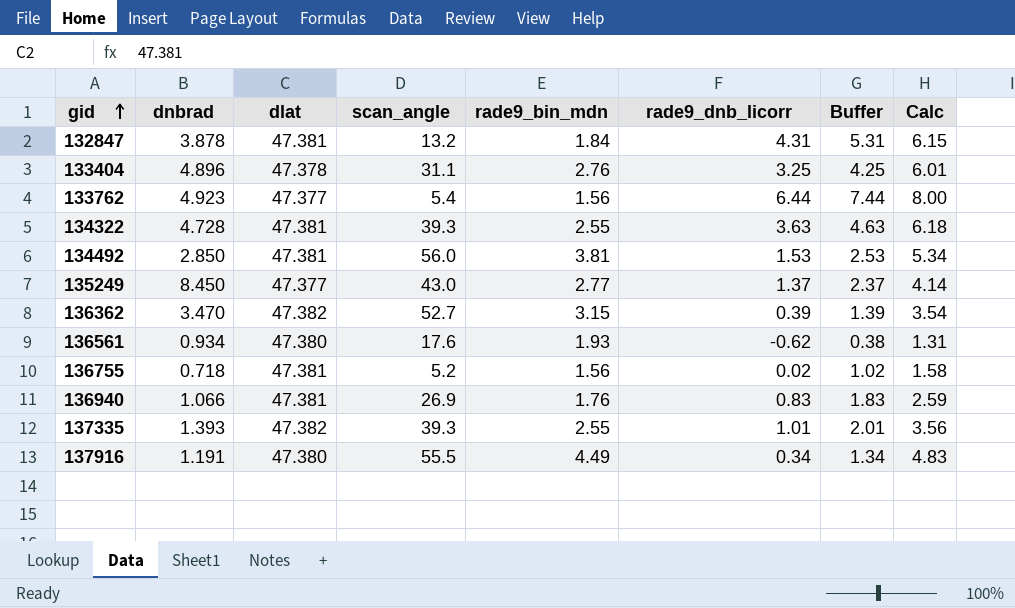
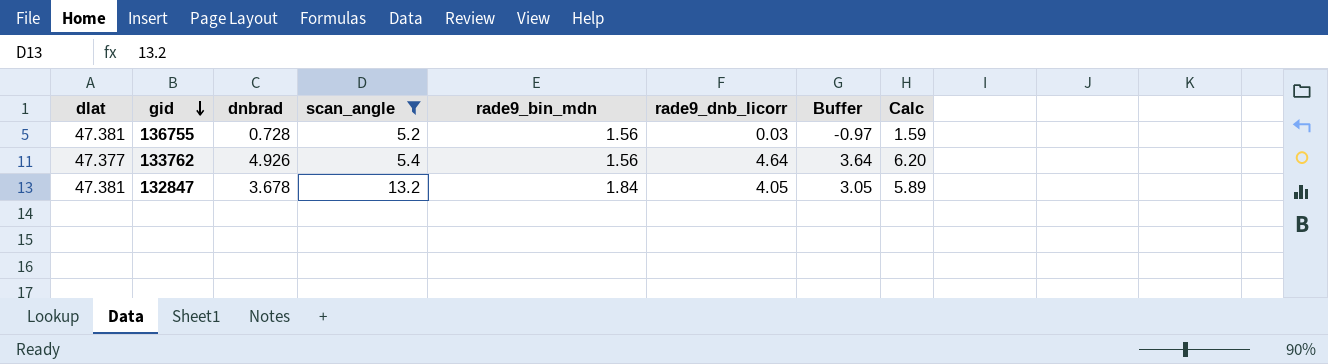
filter: none -> scan_angle <= 13.2
row order: gid ascending -> gid descending
column dlat | position: 3 -> 1
column Buffer | formula: [rade9_dnb_licorr] + 1 -> [rade9_dnb_licorr] - 1
136755 | dnbrad: 0.718 -> 0.728
136755 | rade9_dnb_licorr: 0.02 -> 0.03
136755 | Calc: 1.58 -> 1.59
133762 | dnbrad: 4.923 -> 4.926
133762 | rade9_dnb_licorr: 6.44 -> 4.64
133762 | Calc: 8.00 -> 6.20
132847 | dnbrad: 3.878 -> 3.678
132847 | rade9_dnb_licorr: 4.31 -> 4.05
132847 | Calc: 6.15 -> 5.89

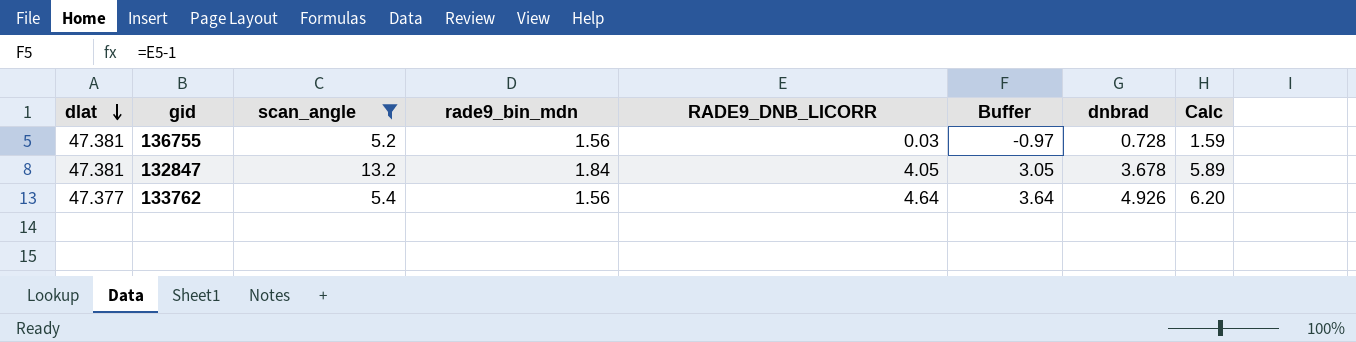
row order: gid descending -> dlat descending
column name: rade9_dnb_licorr -> RADE9_DNB_LICORR
column dnbrad | position: 3 -> 7

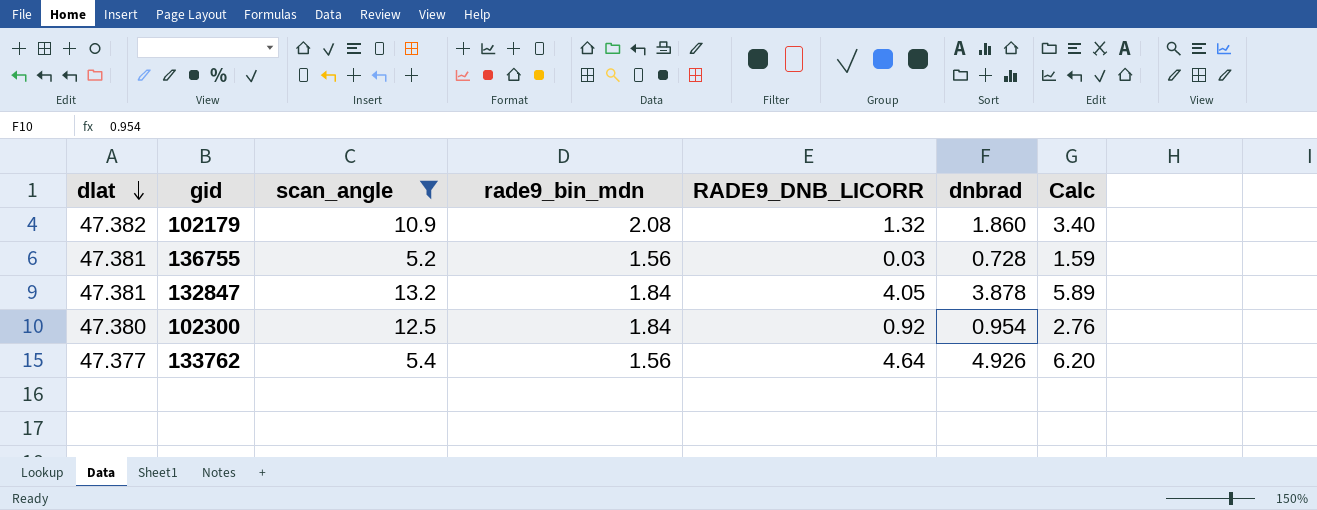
column Buffer | formula: [RADE9_DNB_LICORR] - 1 -> none
row 102179: none -> 47.382 | 10.9 | 2.08 | 1.32 | 1.860 | 3.40
132847 | dnbrad: 3.678 -> 3.878
row 102300: none -> 47.380 | 12.5 | 1.84 | 0.92 | 0.954 | 2.76

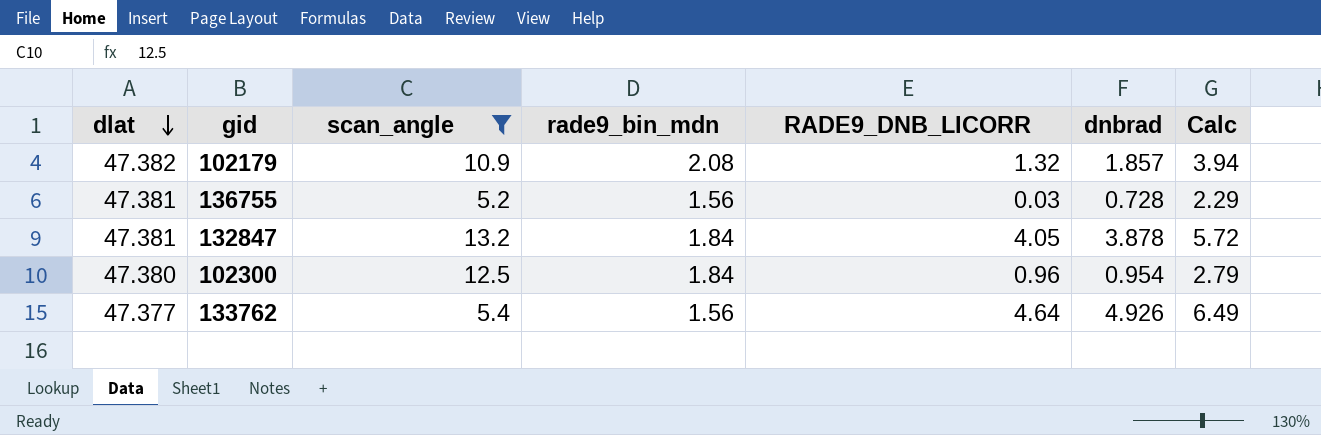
column Calc | formula: [rade9_bin_mdn] + [RADE9_DNB_LICORR] -> [rade9_bin_mdn] + [dnbrad]
102179 | dnbrad: 1.860 -> 1.857
102300 | RADE9_DNB_LICORR: 0.92 -> 0.96

